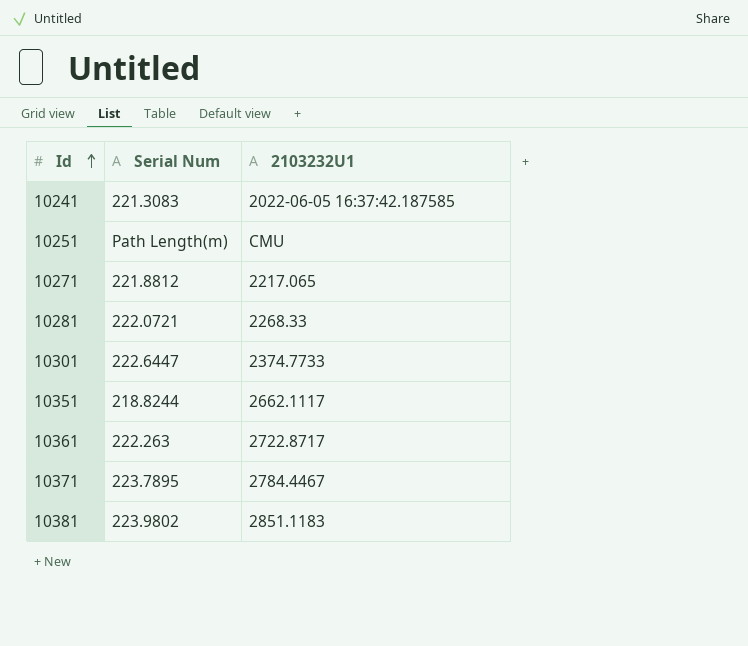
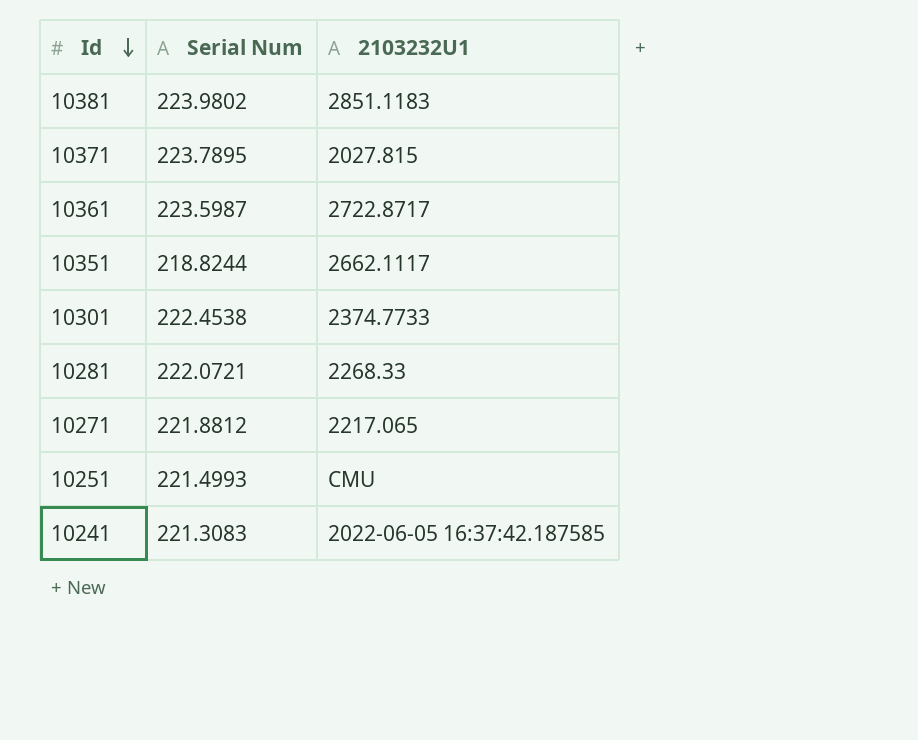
row order: Id ascending -> Id descending
10371 | 2103232U1: 2784.4467 -> 2027.815
10361 | Serial Num: 222.263 -> 223.5987
10301 | Serial Num: 222.6447 -> 222.4538
10251 | Serial Num: Path Length(m) -> 221.4993

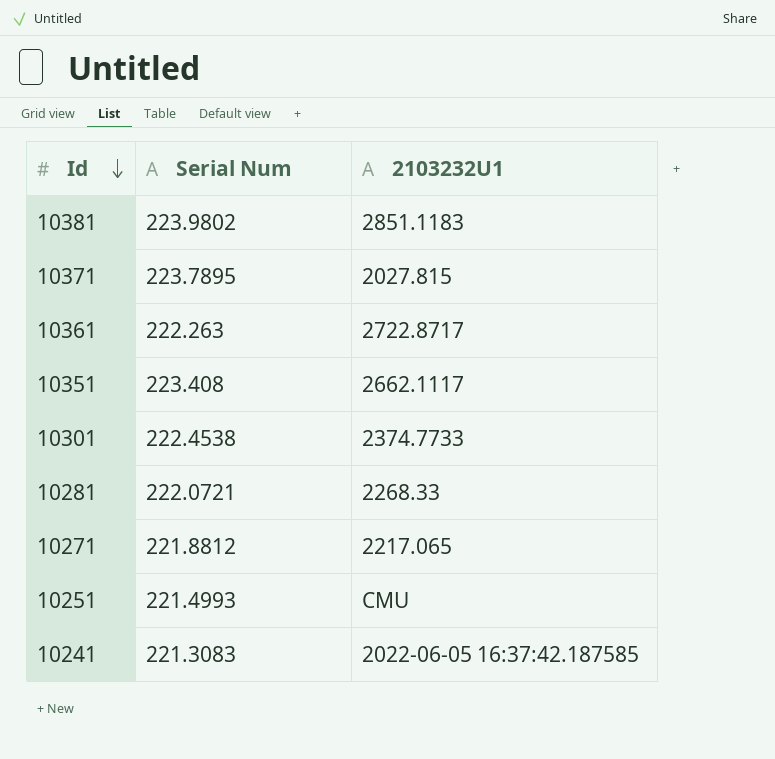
10361 | Serial Num: 223.5987 -> 222.263
10351 | Serial Num: 218.8244 -> 223.408

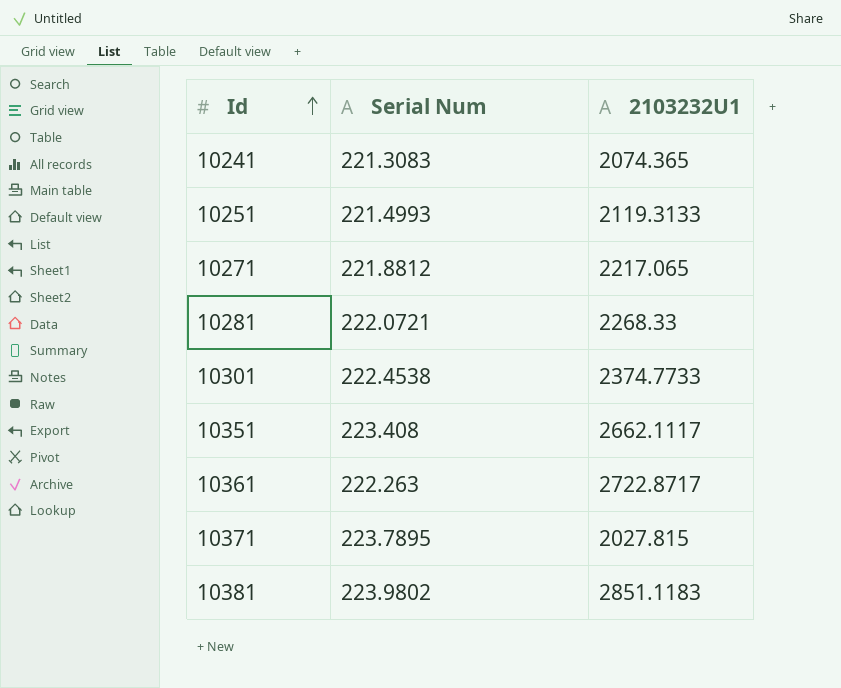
row order: Id descending -> Id ascending
10241 | 2103232U1: 2022-06-05 16:37:42.187585 -> 2074.365
10251 | 2103232U1: CMU -> 2119.3133

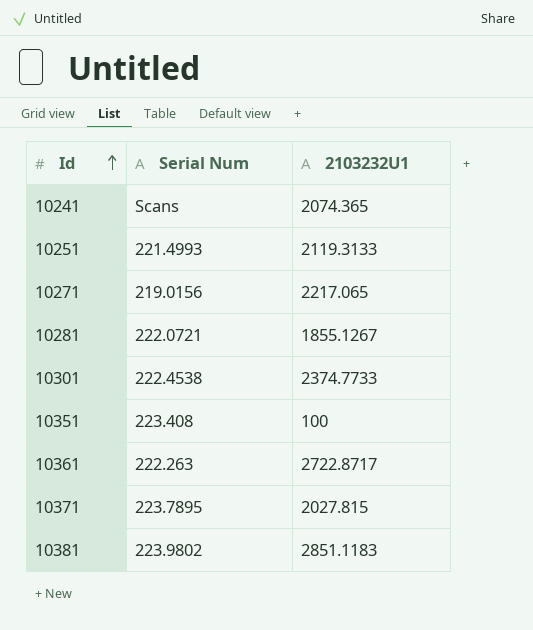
10241 | Serial Num: 221.3083 -> Scans
10271 | Serial Num: 221.8812 -> 219.0156
10281 | 2103232U1: 2268.33 -> 1855.1267
10351 | 2103232U1: 2662.1117 -> 100

